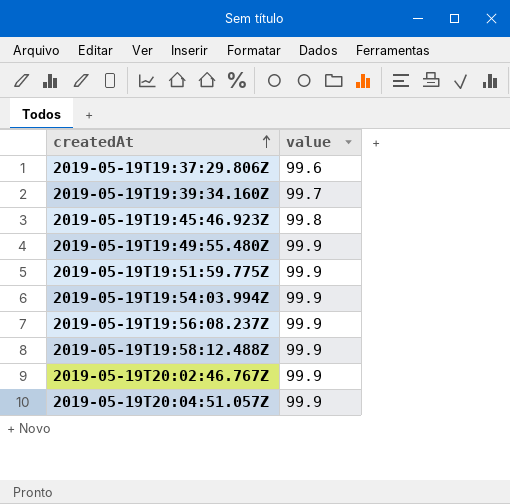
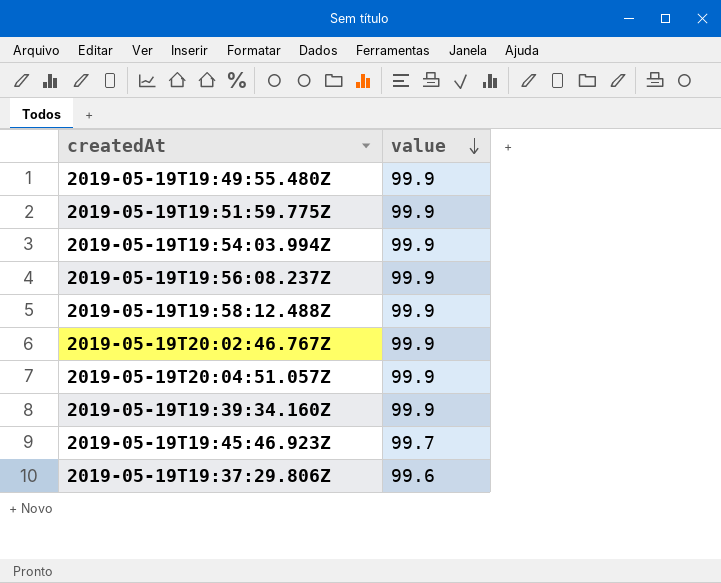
row order: createdAt ascending -> value descending
2019-05-19T19:39:34.160Z | value: 99.7 -> 99.9
2019-05-19T19:45:46.923Z | value: 99.8 -> 99.7

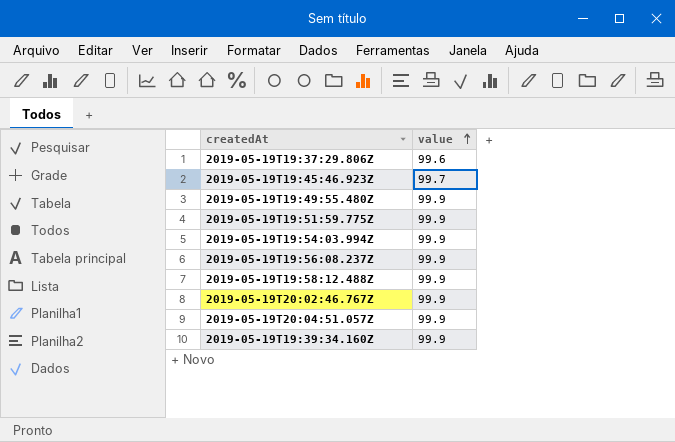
row order: value descending -> value ascending

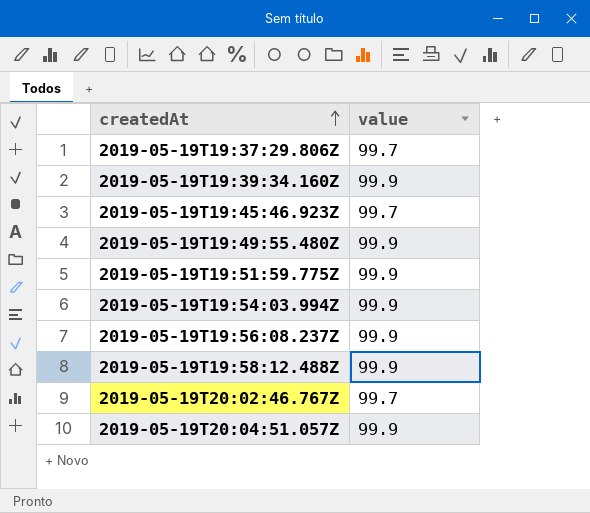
row order: value ascending -> createdAt ascending
2019-05-19T19:37:29.806Z | value: 99.6 -> 99.7
2019-05-19T20:02:46.767Z | value: 99.9 -> 99.7

